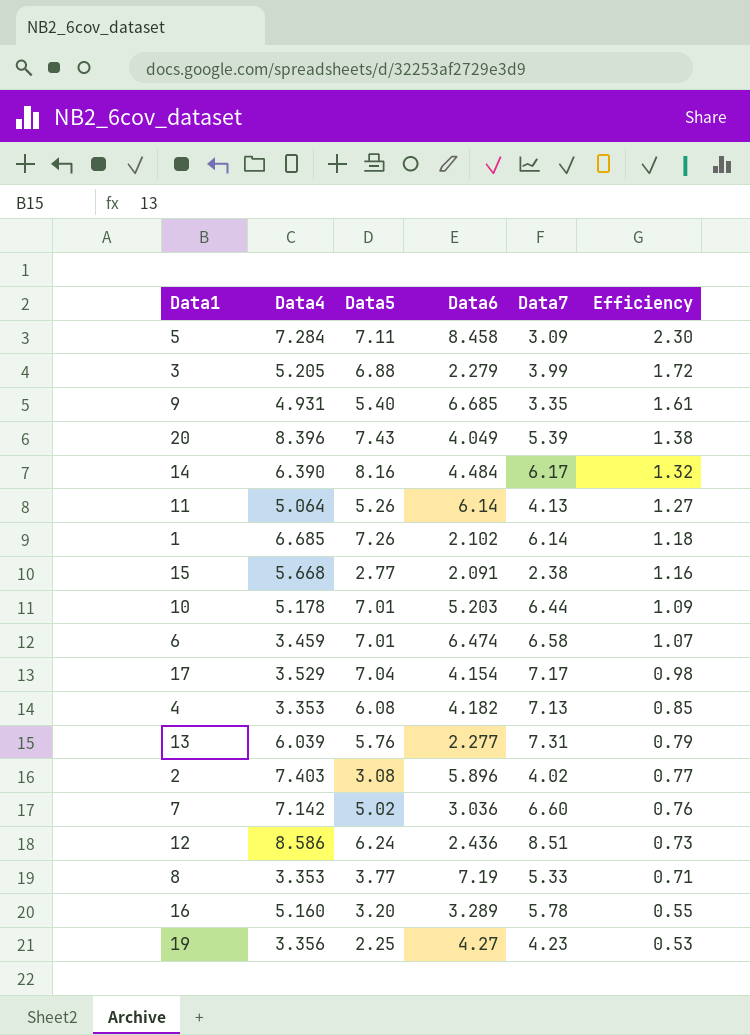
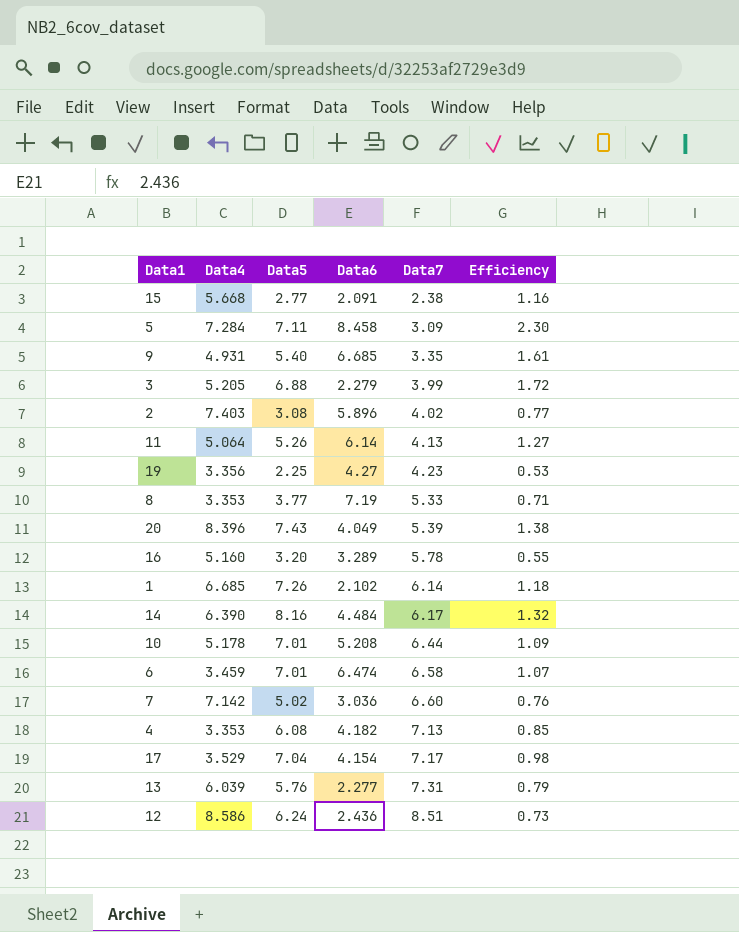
row order: Efficiency descending -> Data7 ascending
10 | Data6: 5.203 -> 5.208

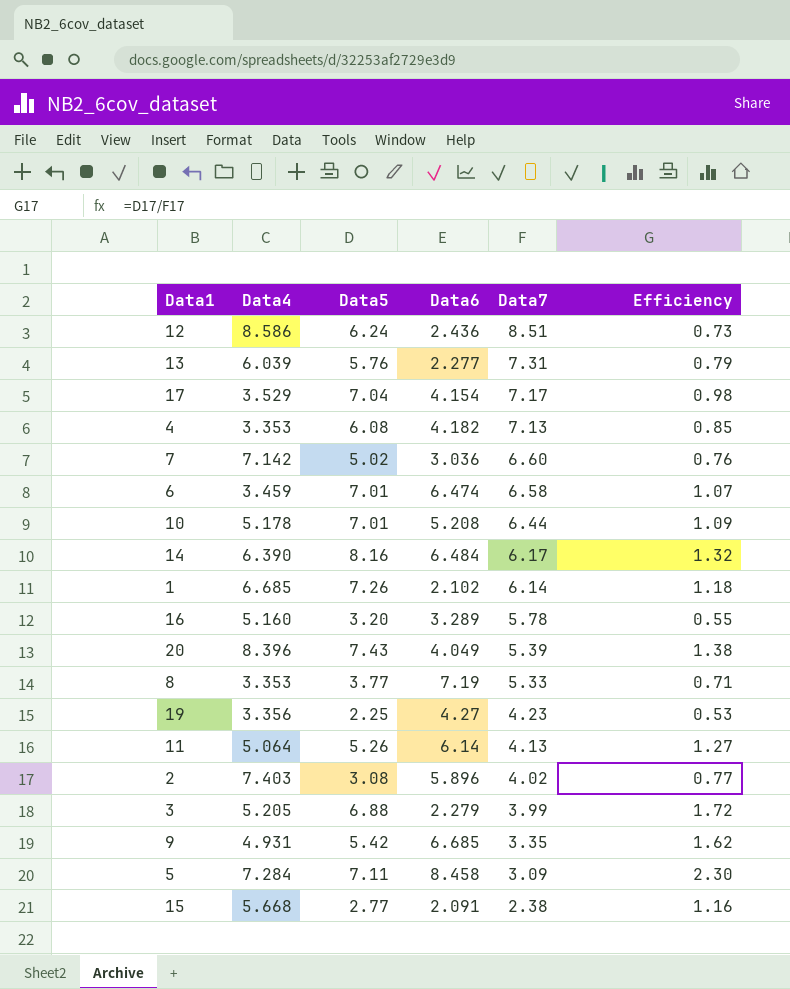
row order: Data7 ascending -> Data7 descending
14 | Data6: 4.484 -> 6.484
9 | Data5: 5.40 -> 5.42
9 | Efficiency: 1.61 -> 1.62

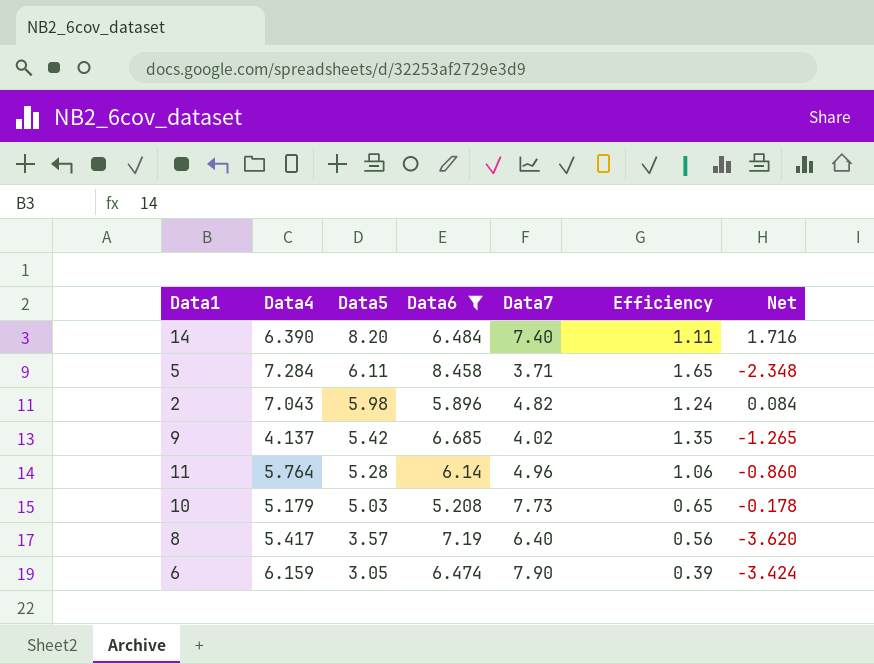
filter: none -> Data6 >= 5.208
row order: Data7 descending -> Data5 descending
column Net | formula: none -> [Data5] - [Data6]
14 | Data5: 8.16 -> 8.20
14 | Data7: 6.17 -> 7.40
14 | Efficiency: 1.32 -> 1.11
5 | Data5: 7.11 -> 6.11
5 | Data7: 3.09 -> 3.71
5 | Efficiency: 2.30 -> 1.65
2 | Data4: 7.403 -> 7.043
2 | Data5: 3.08 -> 5.98
2 | Data7: 4.02 -> 4.82
2 | Efficiency: 0.77 -> 1.24
9 | Data4: 4.931 -> 4.137
9 | Data7: 3.35 -> 4.02
9 | Efficiency: 1.62 -> 1.35
11 | Data4: 5.064 -> 5.764
11 | Data5: 5.26 -> 5.28
11 | Data7: 4.13 -> 4.96
11 | Efficiency: 1.27 -> 1.06
10 | Data4: 5.178 -> 5.179
10 | Data5: 7.01 -> 5.03
10 | Data7: 6.44 -> 7.73
10 | Efficiency: 1.09 -> 0.65
8 | Data4: 3.353 -> 5.417
8 | Data5: 3.77 -> 3.57
8 | Data7: 5.33 -> 6.40
8 | Efficiency: 0.71 -> 0.56
6 | Data4: 3.459 -> 6.159
6 | Data5: 7.01 -> 3.05
6 | Data7: 6.58 -> 7.90
6 | Efficiency: 1.07 -> 0.39

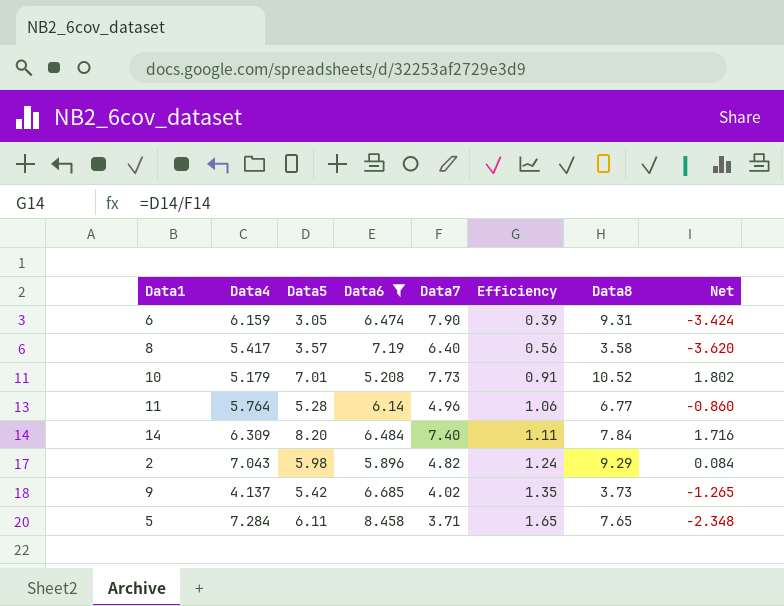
row order: Data5 descending -> Efficiency ascending
column Data8 | position: none -> 7
10 | Data5: 5.03 -> 7.01
10 | Efficiency: 0.65 -> 0.91
10 | Net: -0.178 -> 1.802
14 | Data4: 6.390 -> 6.309

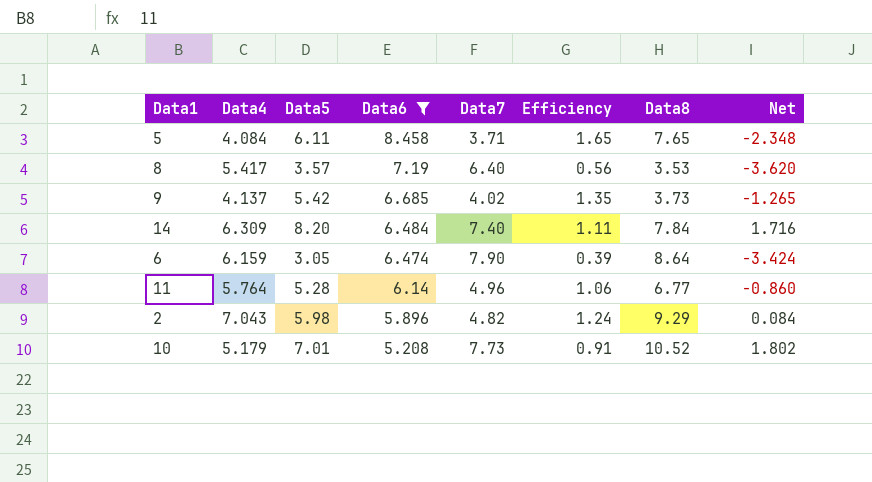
row order: Efficiency ascending -> Data6 descending
5 | Data4: 7.284 -> 4.084
8 | Data8: 3.58 -> 3.53
6 | Data8: 9.31 -> 8.64

